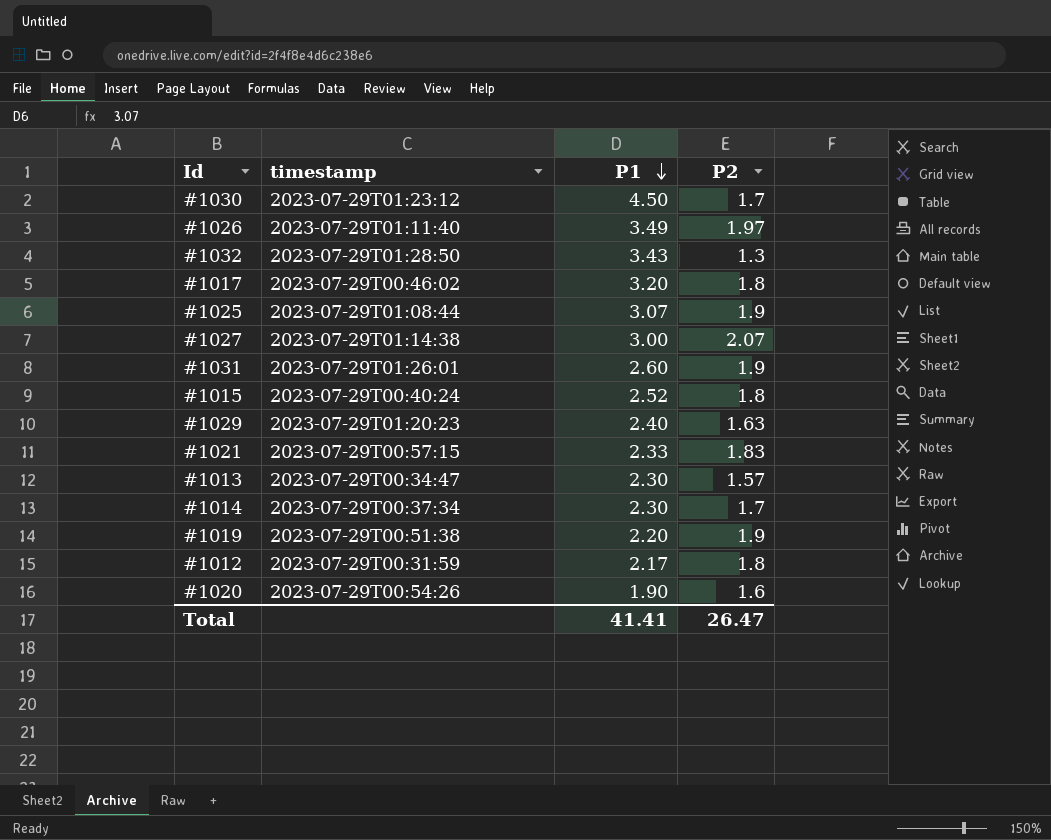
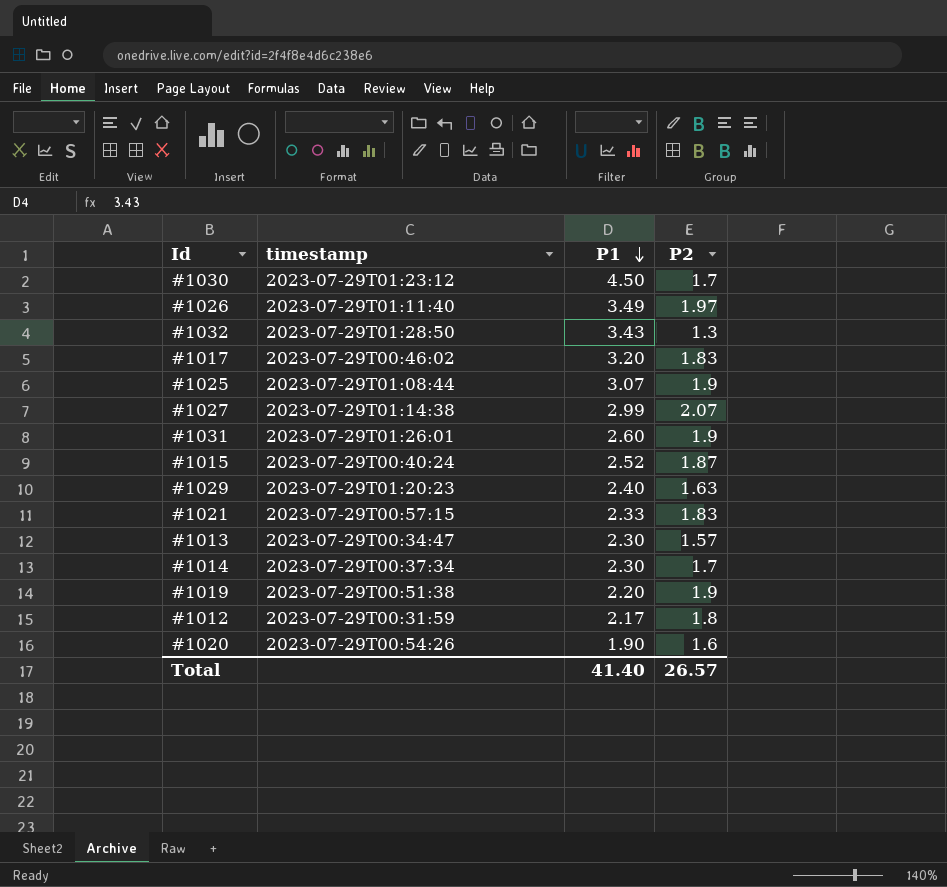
#1017 | P2: 1.8 -> 1.83
#1027 | P1: 3.00 -> 2.99
#1015 | P2: 1.8 -> 1.87
Total | P1: 41.41 -> 41.40
Total | P2: 26.47 -> 26.57

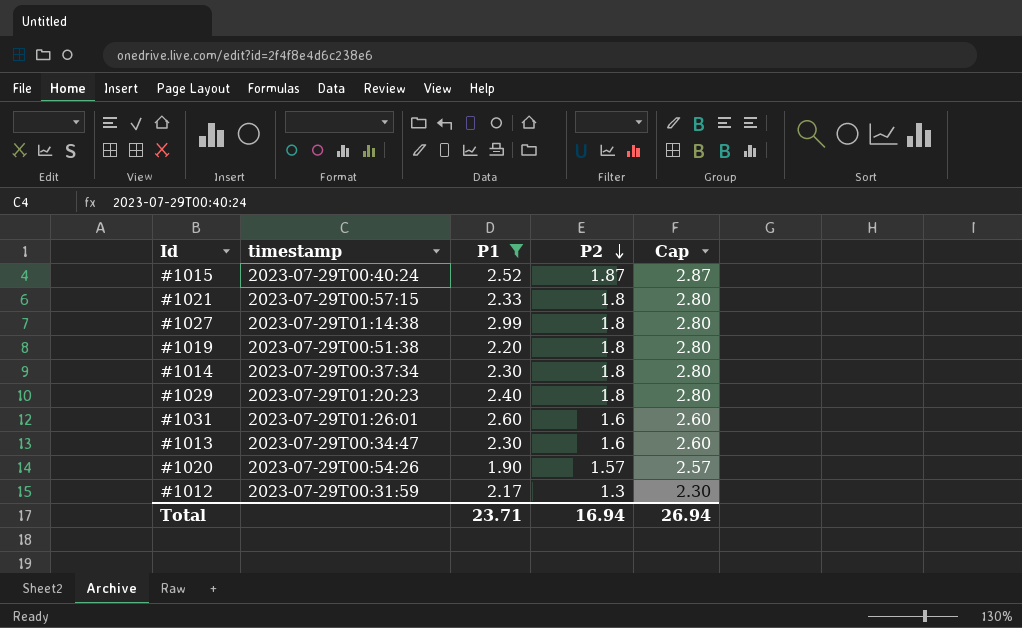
filter: none -> P1 <= 2.99
row order: P1 descending -> P2 descending
column Cap | formula: none -> [P2] + 1
#1021 | P2: 1.83 -> 1.8
#1027 | P2: 2.07 -> 1.8
#1019 | P2: 1.9 -> 1.8
#1014 | P2: 1.7 -> 1.8
#1029 | P2: 1.63 -> 1.8
#1031 | P2: 1.9 -> 1.6
#1013 | P2: 1.57 -> 1.6
#1020 | P2: 1.6 -> 1.57
#1012 | P2: 1.8 -> 1.3
Total | P1: 41.40 -> 23.71
Total | P2: 26.57 -> 16.94

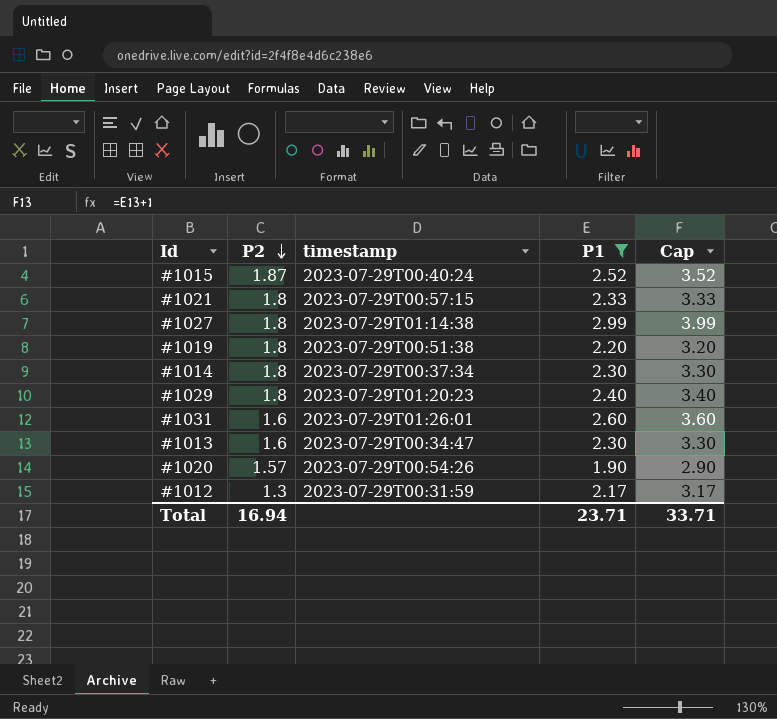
column P2 | position: 4 -> 2
column Cap | formula: [P2] + 1 -> [P1] + 1
Total | Cap: 26.94 -> 33.71

